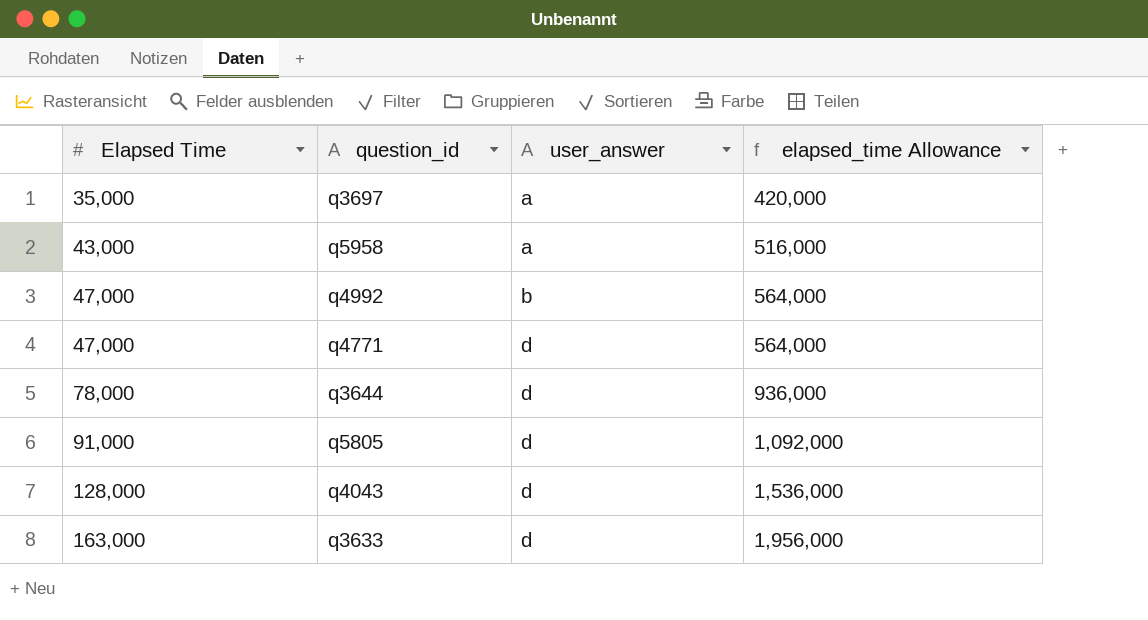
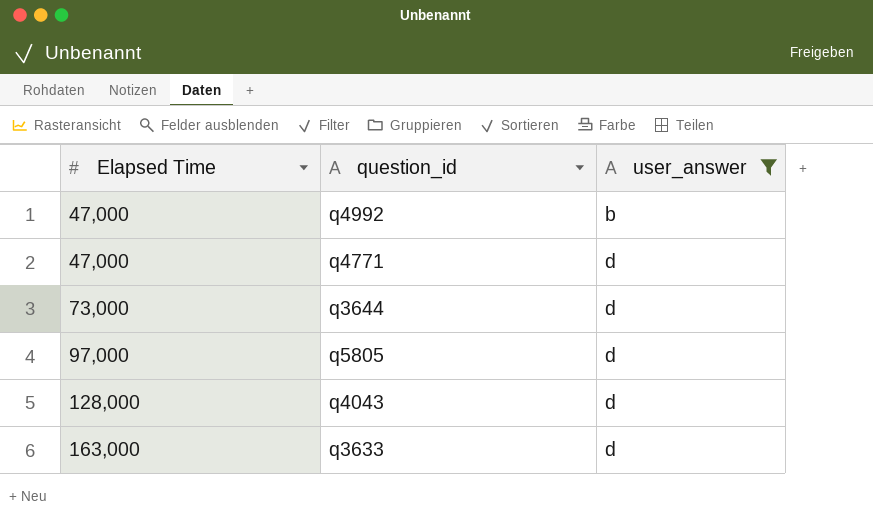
filter: none -> user_answer != a
column elapsed_time Allowance | formula: [Elapsed Time] * 12 -> none
q3644 | Elapsed Time: 78,000 -> 73,000
q5805 | Elapsed Time: 91,000 -> 97,000

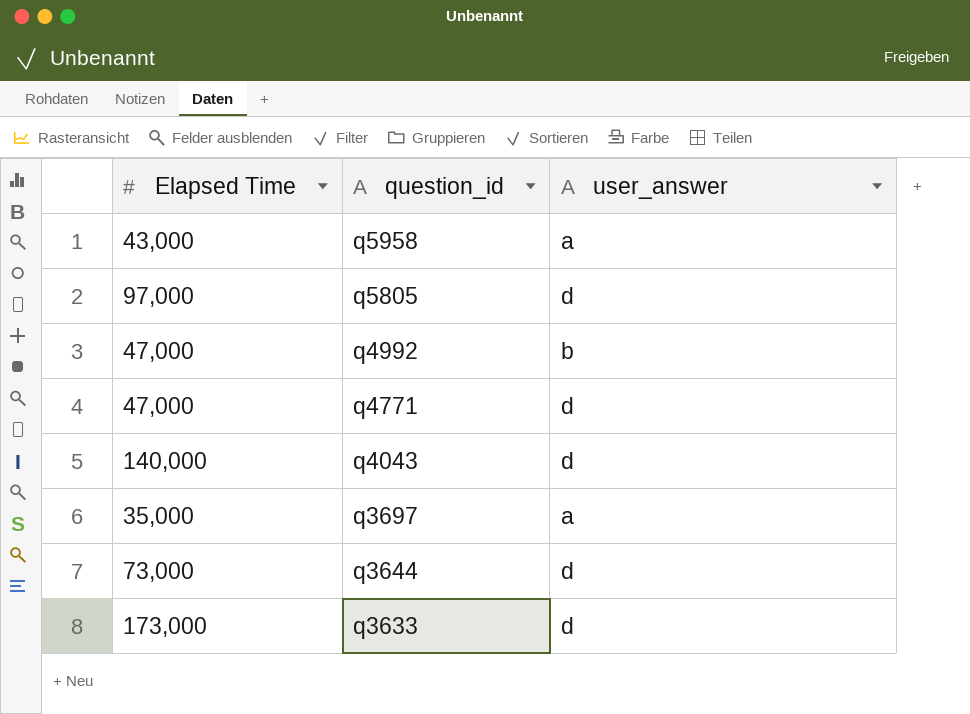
filter: user_answer != a -> none
row order: Elapsed Time ascending -> question_id descending
q4043 | Elapsed Time: 128,000 -> 140,000
q3633 | Elapsed Time: 163,000 -> 173,000

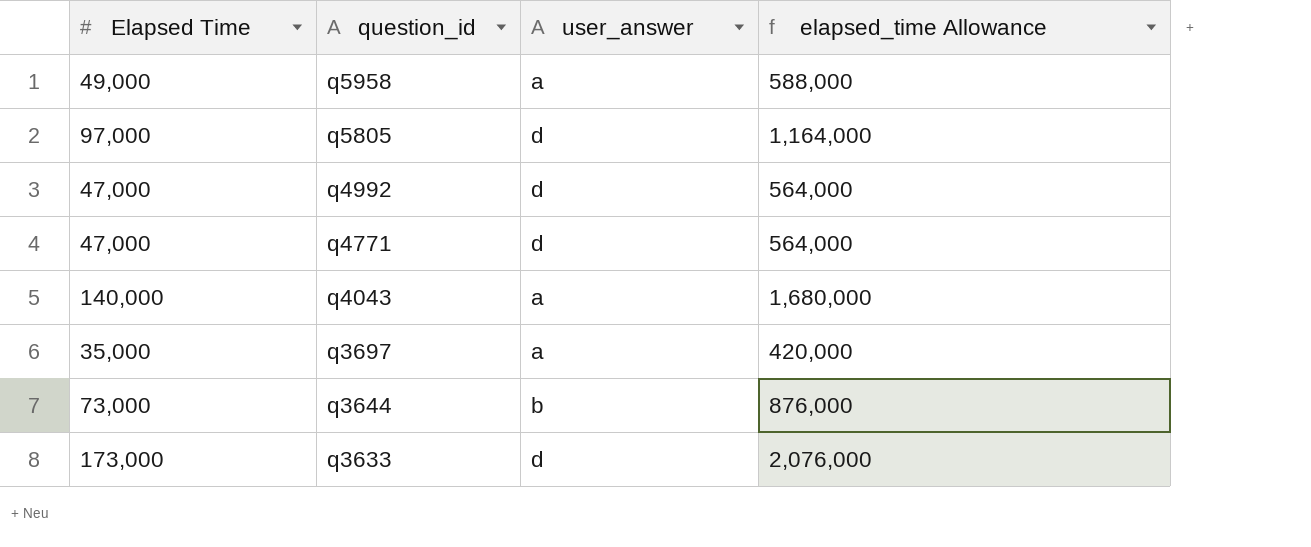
column elapsed_time Allowance | formula: none -> [Elapsed Time] * 12
q5958 | Elapsed Time: 43,000 -> 49,000
q4992 | user_answer: b -> d
q4043 | user_answer: d -> a
q3644 | user_answer: d -> b

